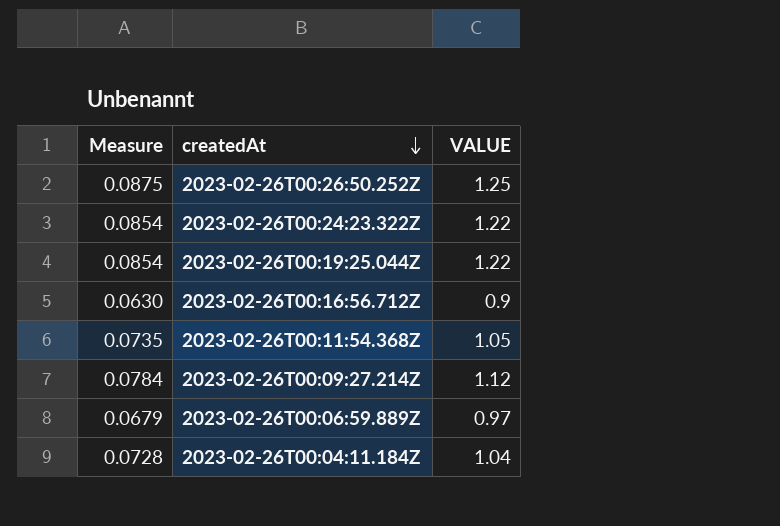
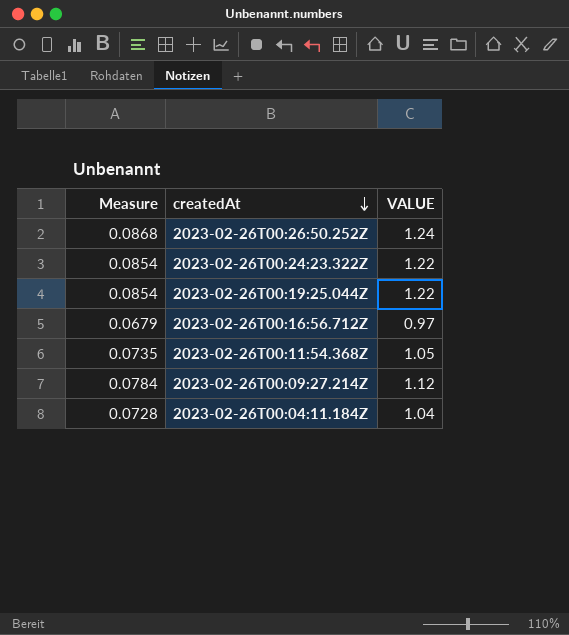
row 2023-02-26T00:06:59.889Z: 0.0679 | 0.97 -> none
2023-02-26T00:26:50.252Z | Measure: 0.0875 -> 0.0868
2023-02-26T00:26:50.252Z | VALUE: 1.25 -> 1.24
2023-02-26T00:16:56.712Z | Measure: 0.0630 -> 0.0679
2023-02-26T00:16:56.712Z | VALUE: 0.9 -> 0.97

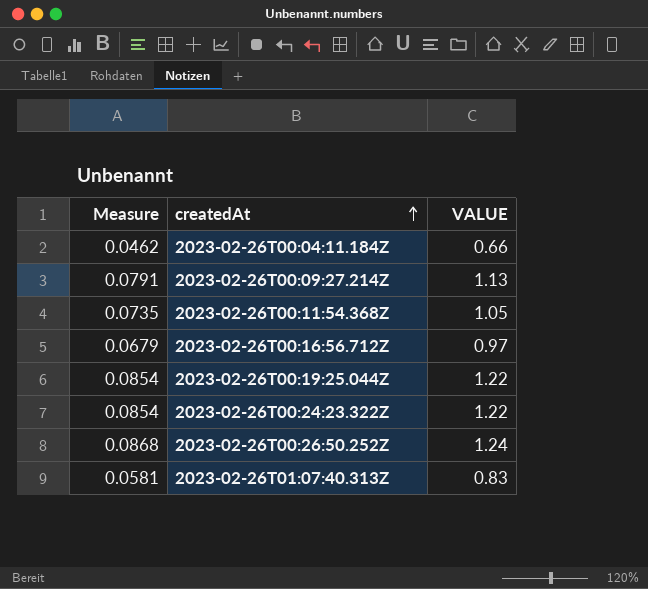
row order: createdAt descending -> createdAt ascending
2023-02-26T00:04:11.184Z | Measure: 0.0728 -> 0.0462
2023-02-26T00:04:11.184Z | VALUE: 1.04 -> 0.66
2023-02-26T00:09:27.214Z | Measure: 0.0784 -> 0.0791
2023-02-26T00:09:27.214Z | VALUE: 1.12 -> 1.13
row 2023-02-26T01:07:40.313Z: none -> 0.0581 | 0.83

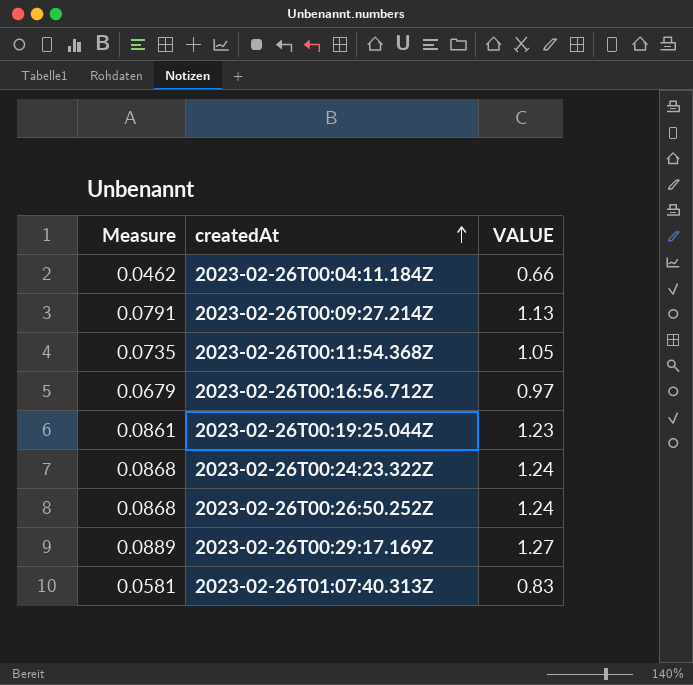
2023-02-26T00:19:25.044Z | Measure: 0.0854 -> 0.0861
2023-02-26T00:19:25.044Z | VALUE: 1.22 -> 1.23
2023-02-26T00:24:23.322Z | Measure: 0.0854 -> 0.0868
2023-02-26T00:24:23.322Z | VALUE: 1.22 -> 1.24
row 2023-02-26T00:29:17.169Z: none -> 0.0889 | 1.27

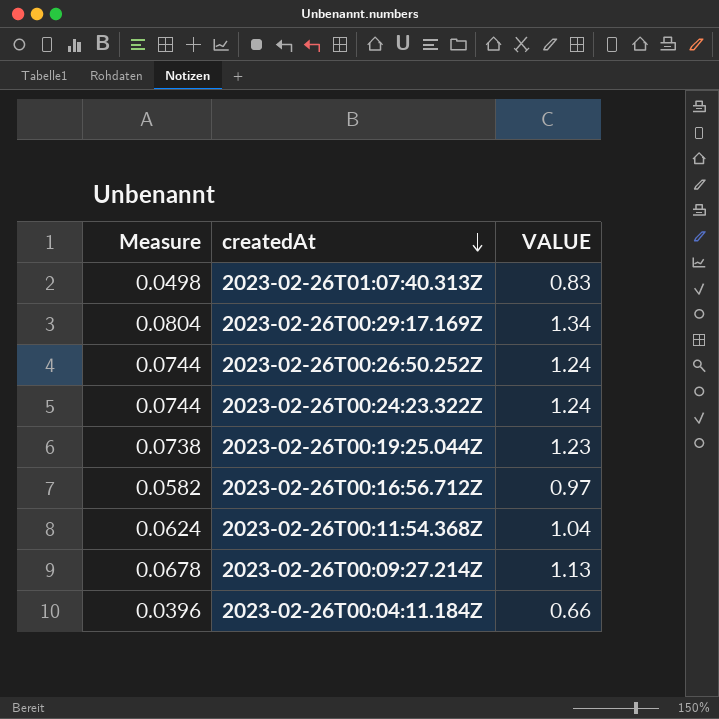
row order: createdAt ascending -> createdAt descending
column Measure | formula: [VALUE] * 0.07 -> [VALUE] * 0.06
2023-02-26T00:29:17.169Z | VALUE: 1.27 -> 1.34
2023-02-26T00:11:54.368Z | VALUE: 1.05 -> 1.04

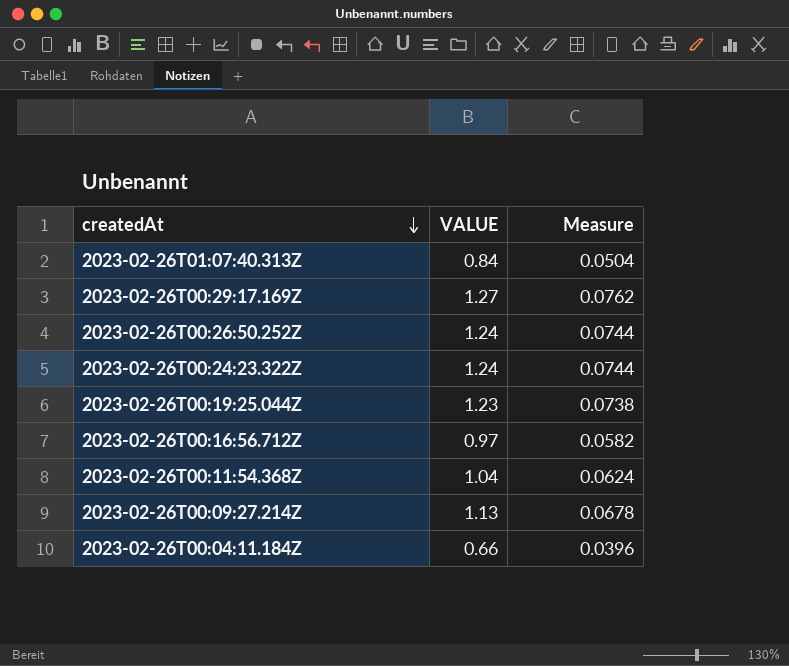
column Measure | position: 1 -> 3
2023-02-26T01:07:40.313Z | VALUE: 0.83 -> 0.84
2023-02-26T01:07:40.313Z | Measure: 0.0498 -> 0.0504
2023-02-26T00:29:17.169Z | VALUE: 1.34 -> 1.27
2023-02-26T00:29:17.169Z | Measure: 0.0804 -> 0.0762

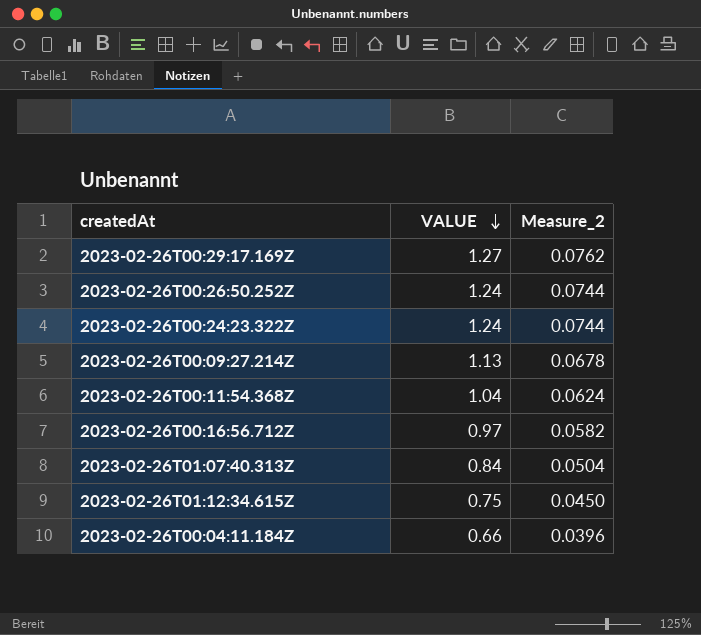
row order: createdAt descending -> VALUE descending
column name: Measure -> Measure_2
row 2023-02-26T00:19:25.044Z: 1.23 | 0.0738 -> none
row 2023-02-26T01:12:34.615Z: none -> 0.75 | 0.0450

